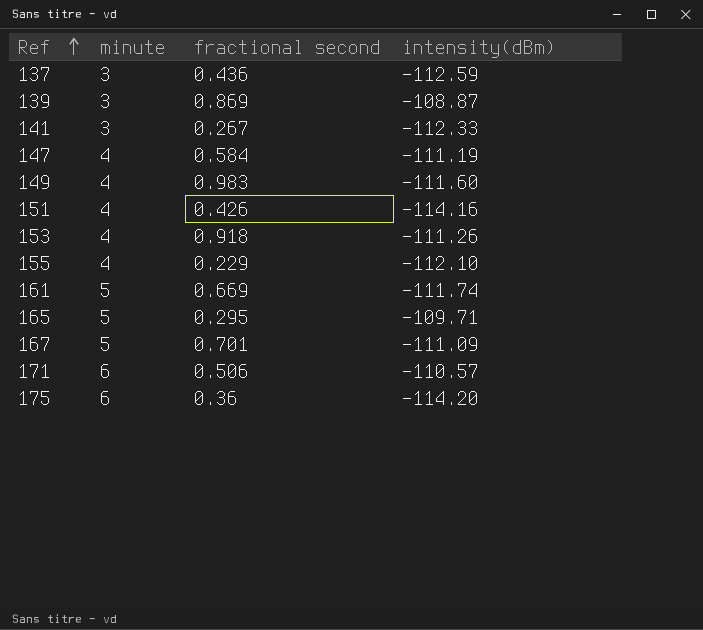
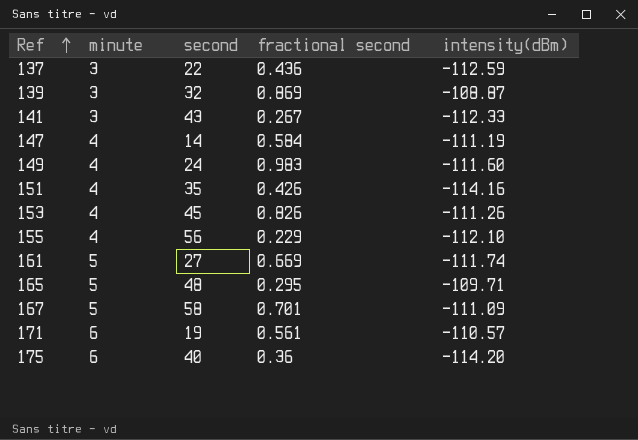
column second | position: none -> 3
153 | fractional second: 0.918 -> 0.826
171 | fractional second: 0.506 -> 0.561

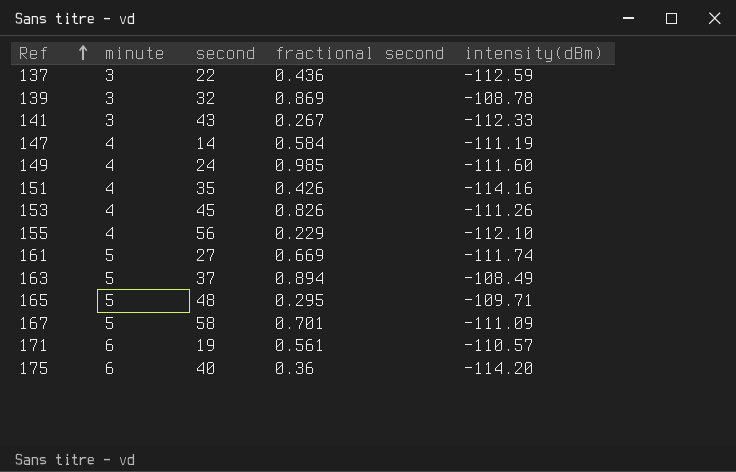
139 | intensity(dBm): -108.87 -> -108.78
149 | fractional second: 0.983 -> 0.985
row 163: none -> 5 | 37 | 0.894 | -108.49

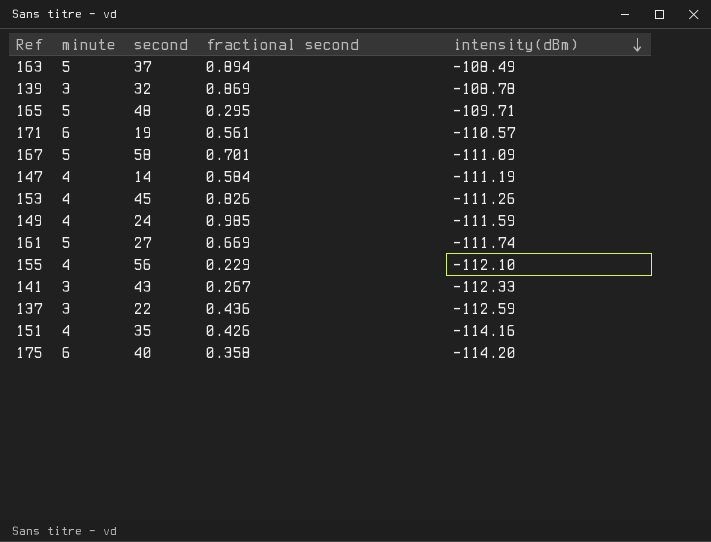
row order: Ref ascending -> intensity(dBm) descending
149 | intensity(dBm): -111.60 -> -111.59
175 | fractional second: 0.36 -> 0.358

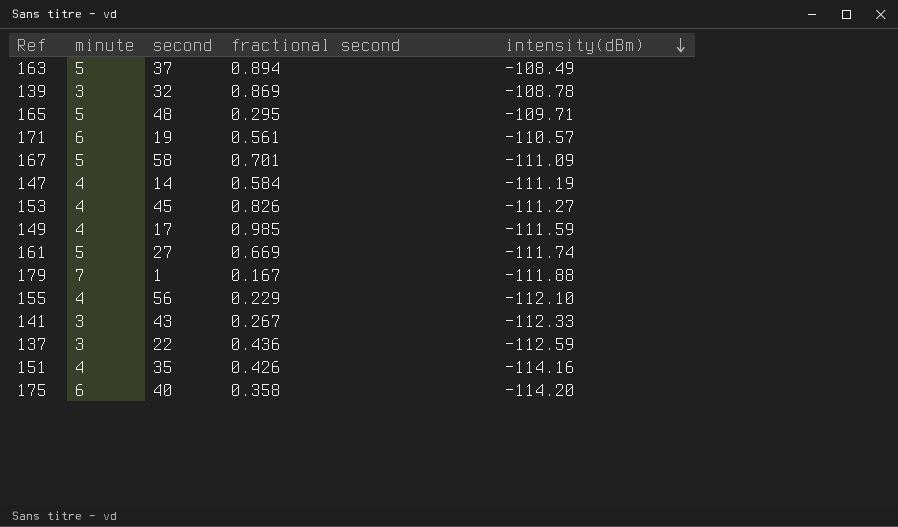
153 | intensity(dBm): -111.26 -> -111.27
149 | second: 24 -> 17
row 179: none -> 7 | 1 | 0.167 | -111.88

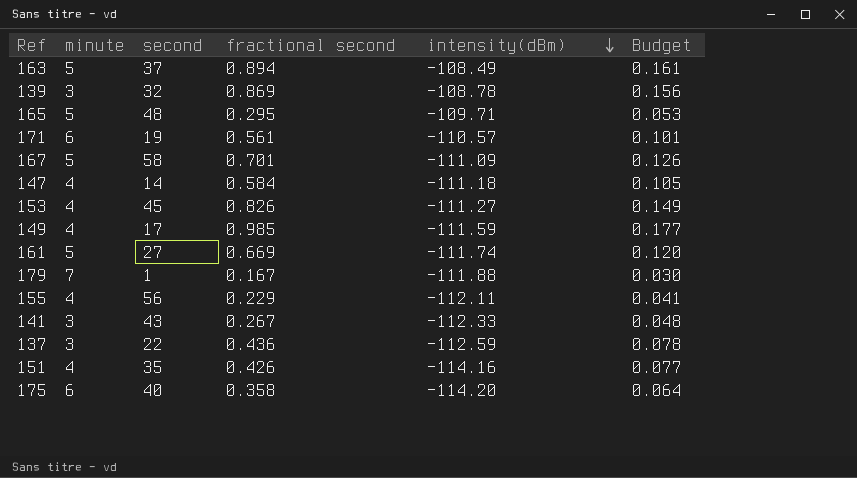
column Budget | formula: none -> [fractional second] * 0.18
147 | intensity(dBm): -111.19 -> -111.18
155 | intensity(dBm): -112.10 -> -112.11

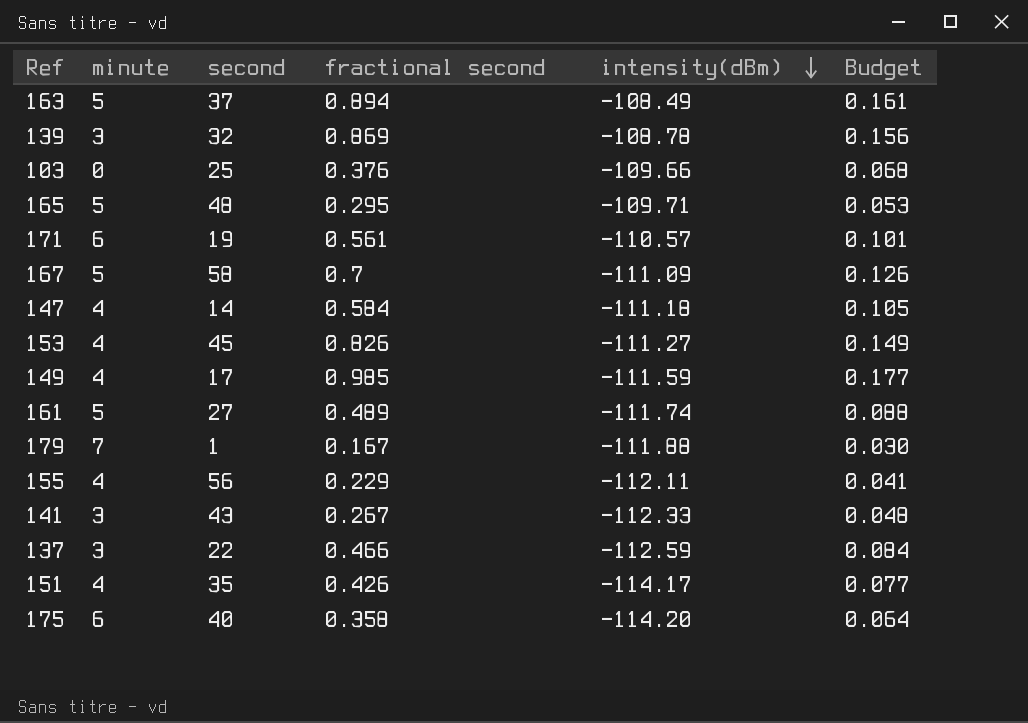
row 103: none -> 0 | 25 | 0.376 | -109.66 | 0.068
167 | fractional second: 0.701 -> 0.7
161 | fractional second: 0.669 -> 0.489
161 | Budget: 0.120 -> 0.088
137 | fractional second: 0.436 -> 0.466
137 | Budget: 0.078 -> 0.084
151 | intensity(dBm): -114.16 -> -114.17

